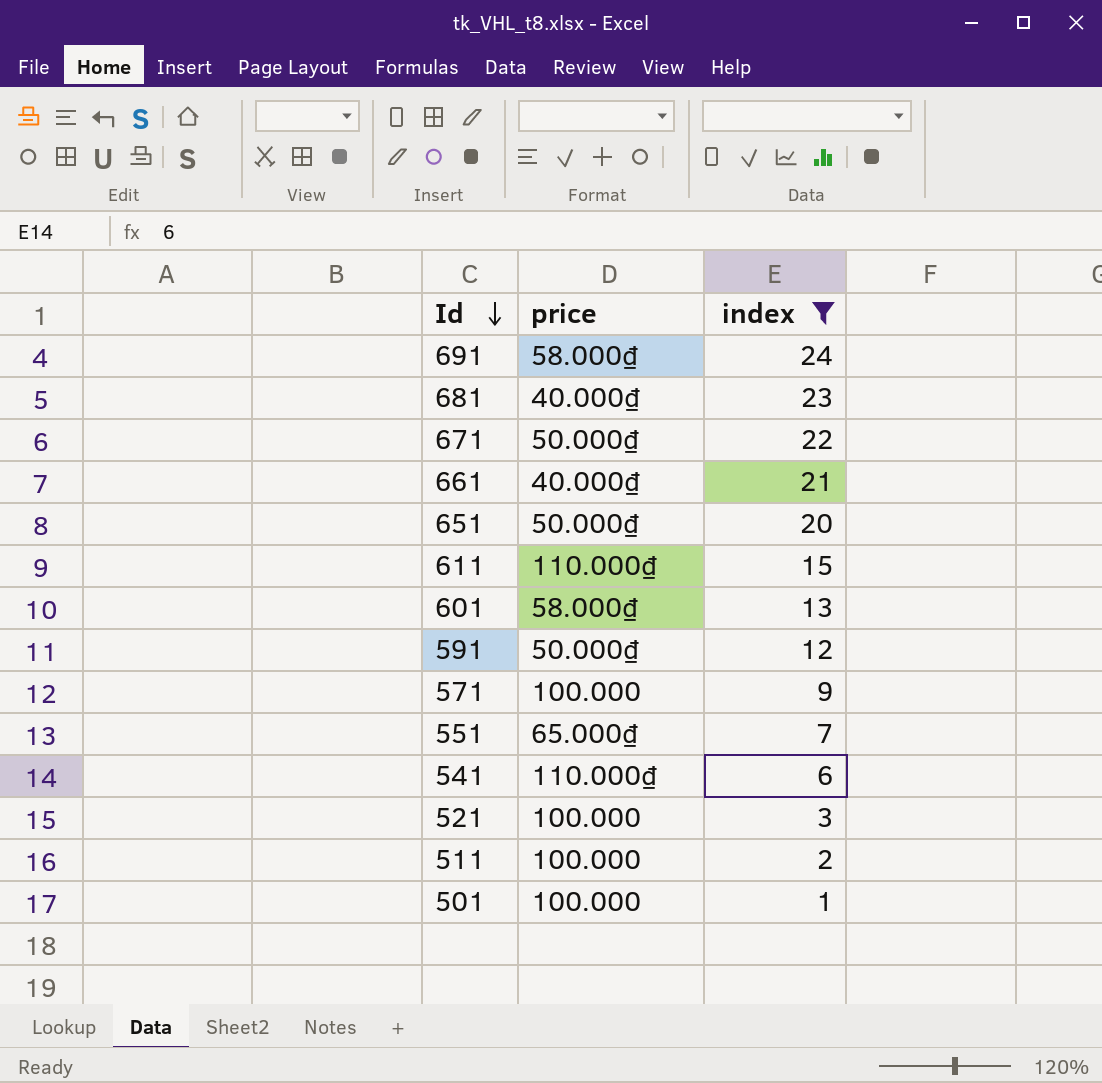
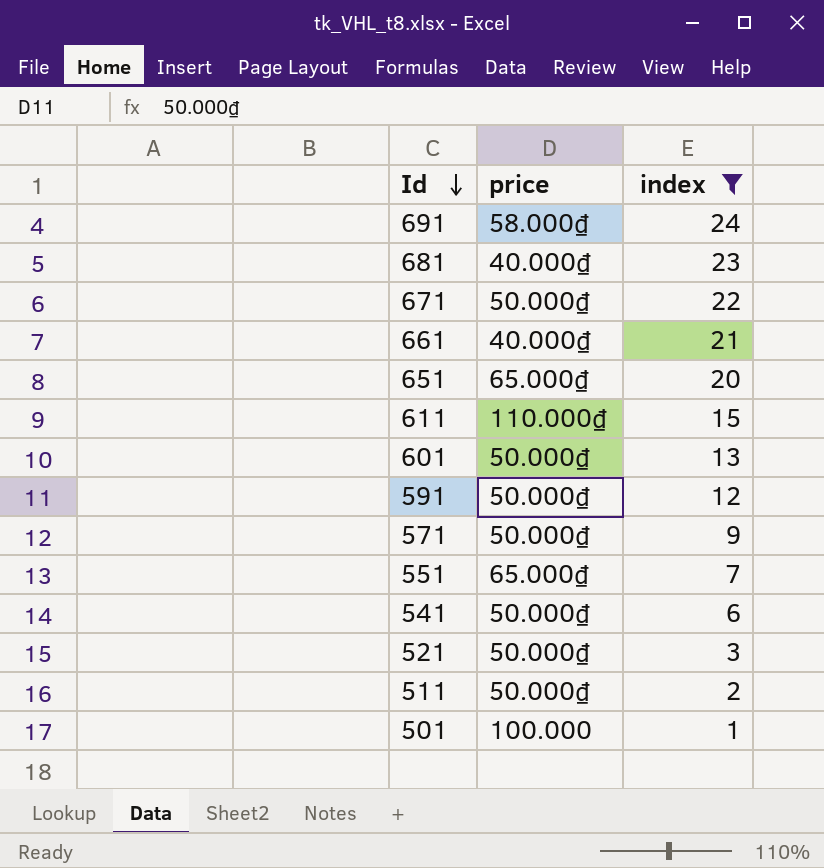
651 | price: 50.000₫ -> 65.000₫
601 | price: 58.000₫ -> 50.000₫
571 | price: 100.000 -> 50.000₫
541 | price: 110.000₫ -> 50.000₫
521 | price: 100.000 -> 50.000₫
511 | price: 100.000 -> 50.000₫

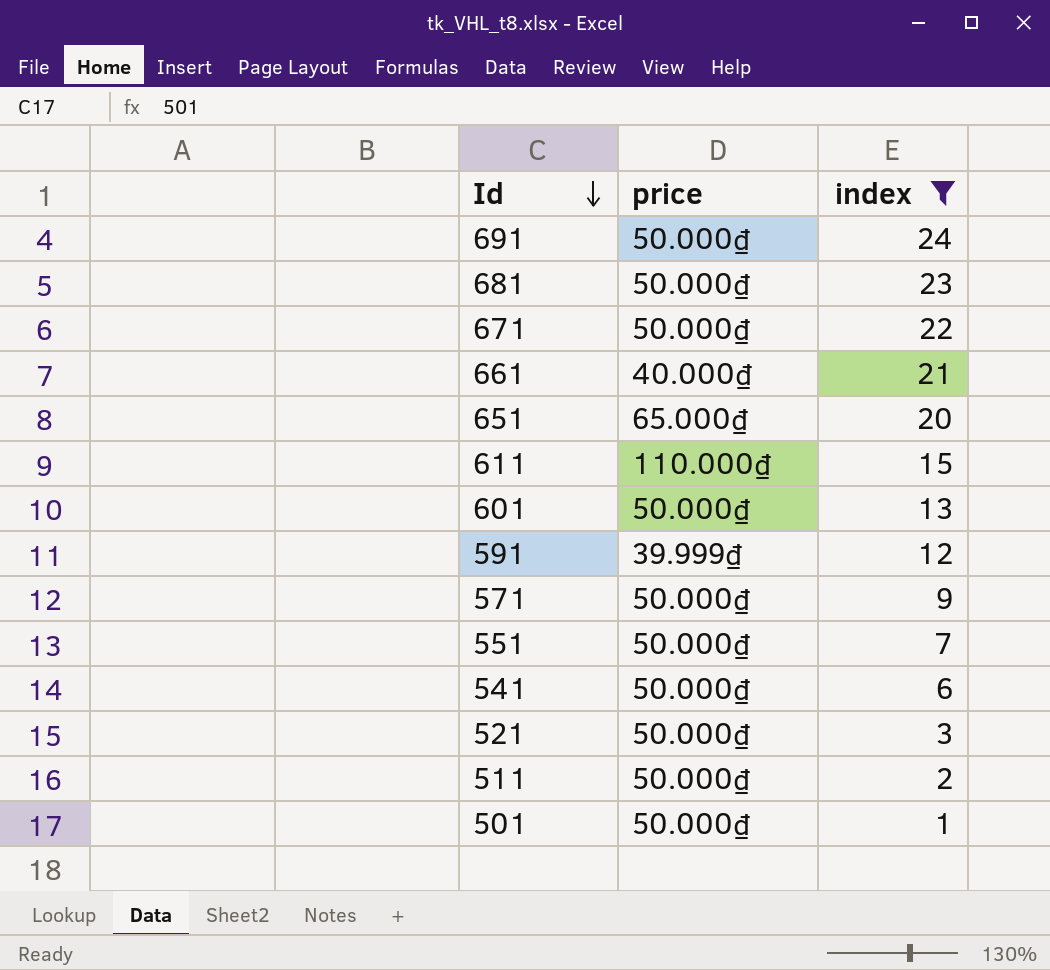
691 | price: 58.000₫ -> 50.000₫
681 | price: 40.000₫ -> 50.000₫
591 | price: 50.000₫ -> 39.999₫
551 | price: 65.000₫ -> 50.000₫
501 | price: 100.000 -> 50.000₫

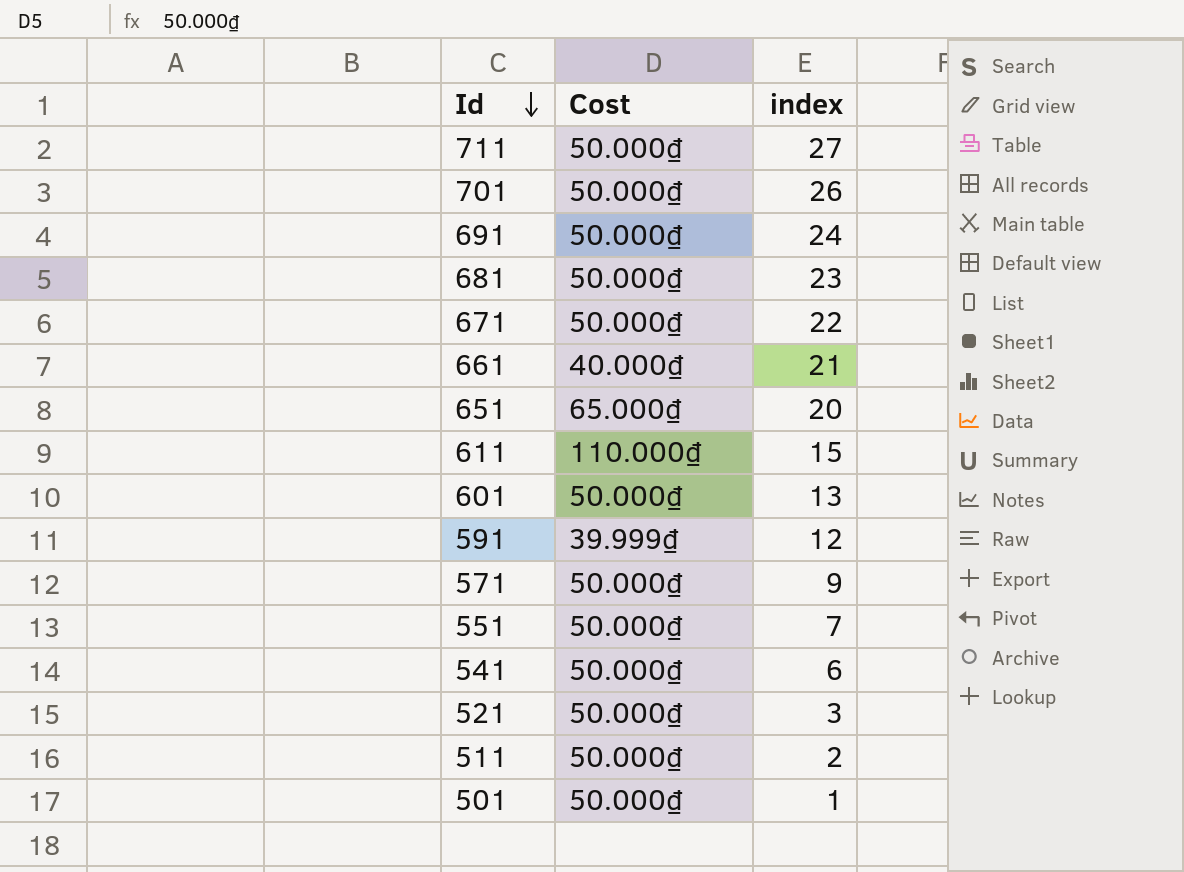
filter: index <= 24 -> none
column name: price -> Cost

